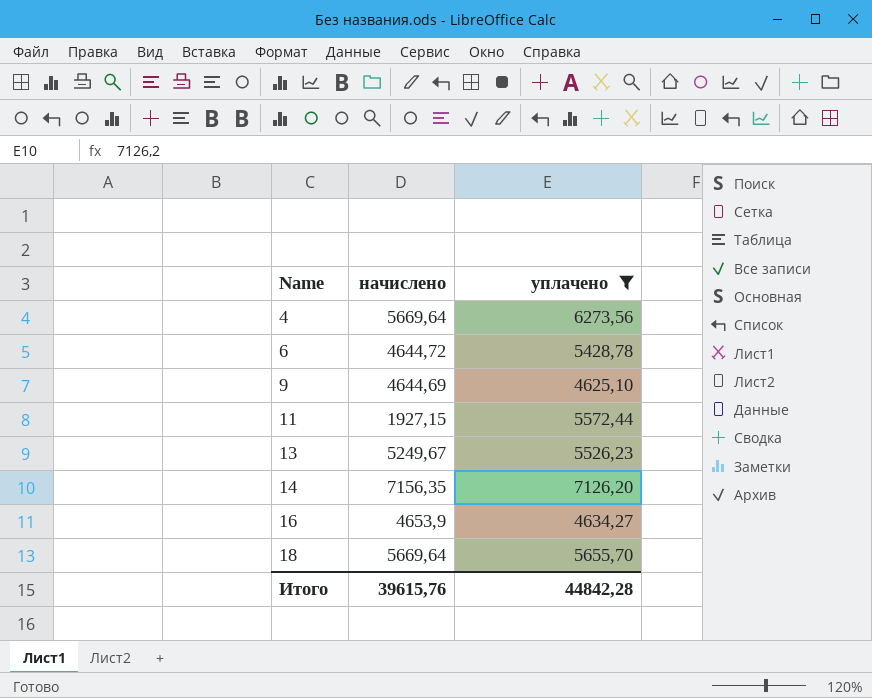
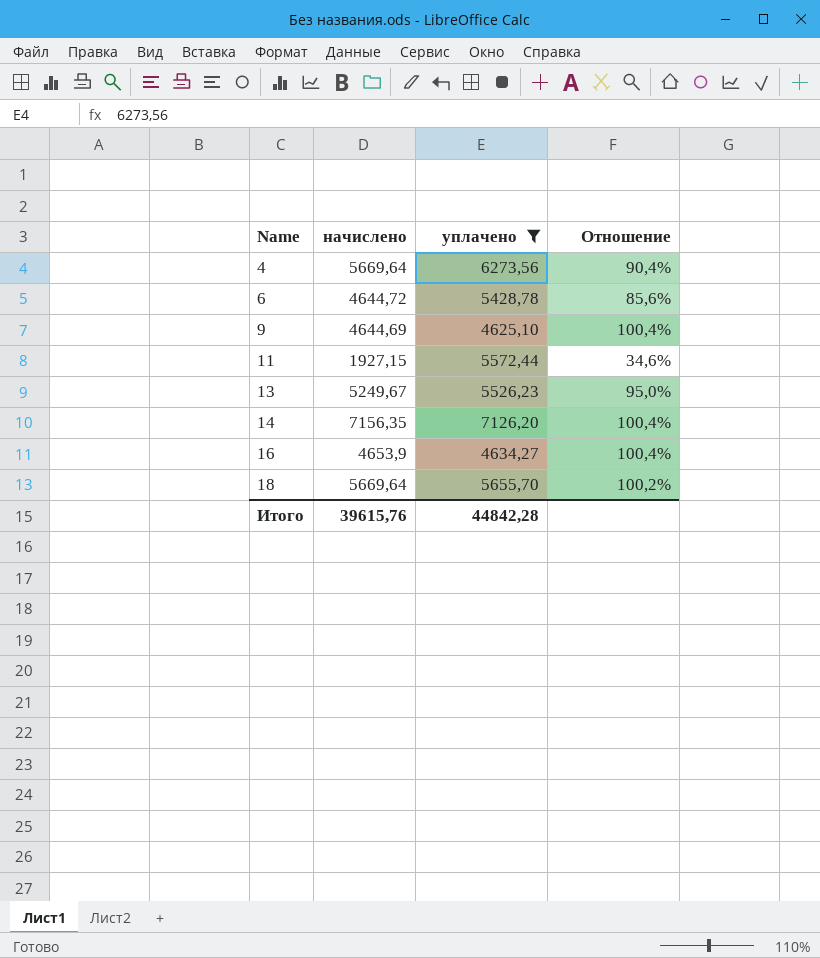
column Отношение | formula: none -> [начислено] / [уплачено]

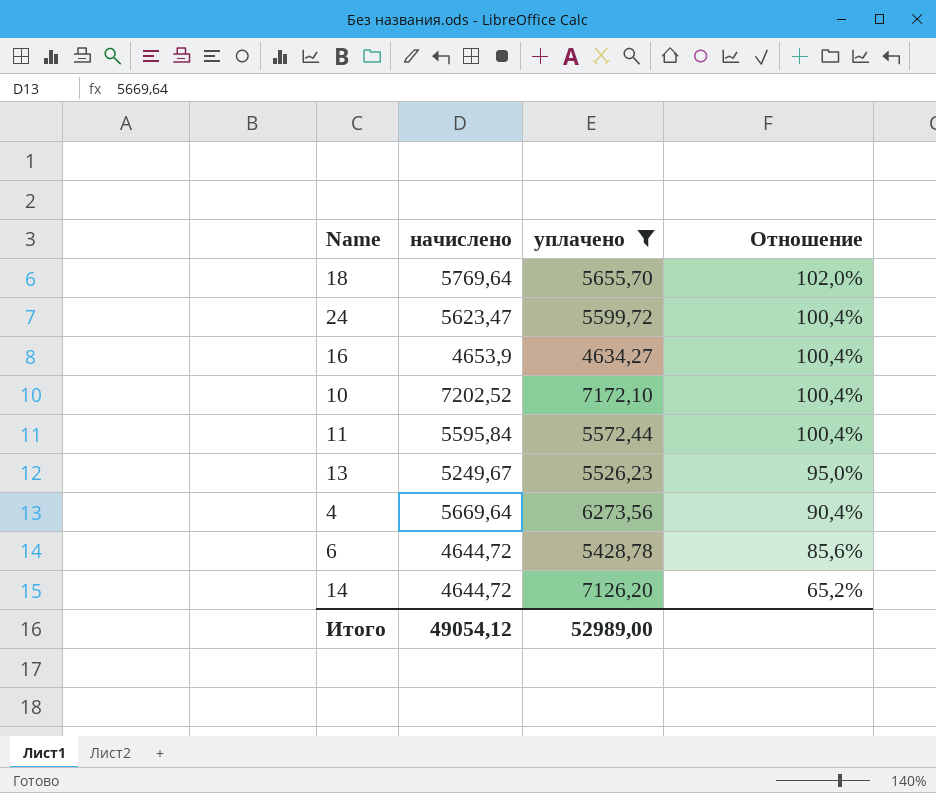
row order: Name ascending -> Отношение descending
row 9: 4644,69 | 4625,10 | 100,4% -> none
18 | начислено: 5669,64 -> 5769,64
18 | Отношение: 100,2% -> 102,0%
row 24: none -> 5623,47 | 5599,72 | 100,4%
row 10: none -> 7202,52 | 7172,10 | 100,4%
11 | начислено: 1927,15 -> 5595,84
11 | Отношение: 34,6% -> 100,4%
14 | начислено: 7156,35 -> 4644,72
14 | Отношение: 100,4% -> 65,2%
Итого | начислено: 39615,76 -> 49054,12
Итого | уплачено: 44842,28 -> 52989,00

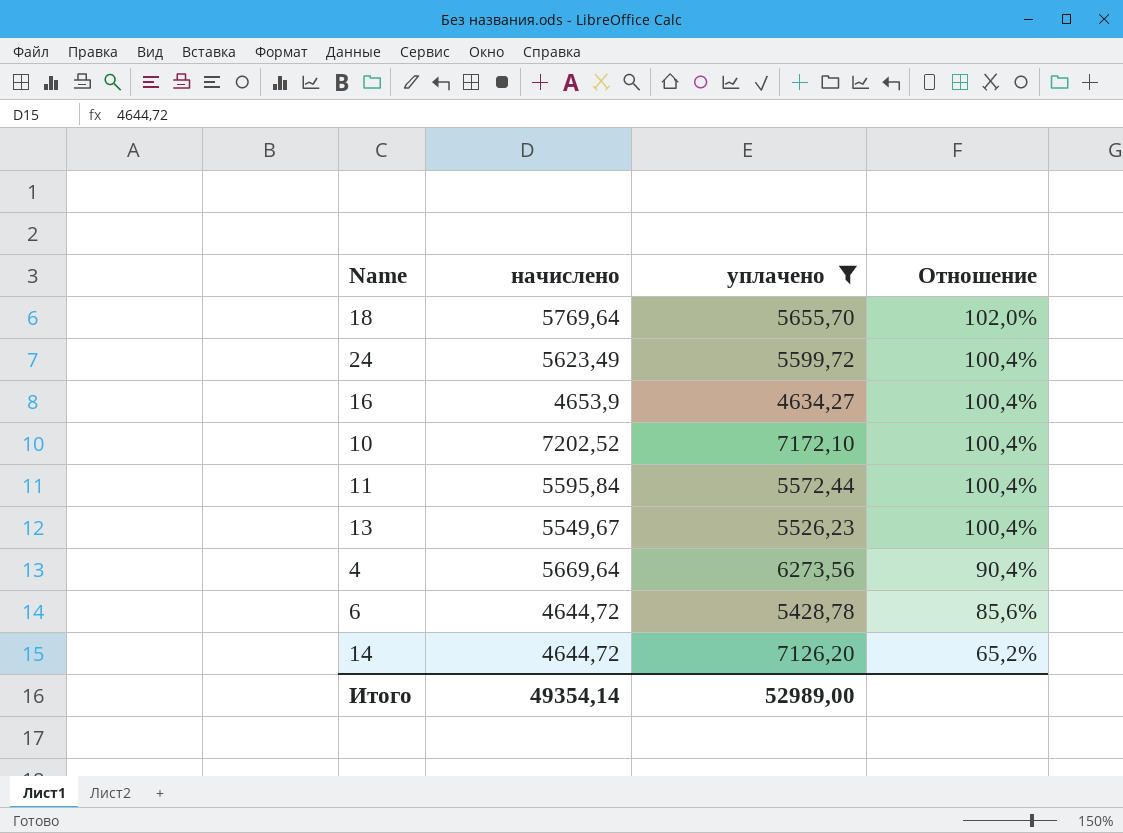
24 | начислено: 5623,47 -> 5623,49
13 | начислено: 5249,67 -> 5549,67
13 | Отношение: 95,0% -> 100,4%
Итого | начислено: 49054,12 -> 49354,14

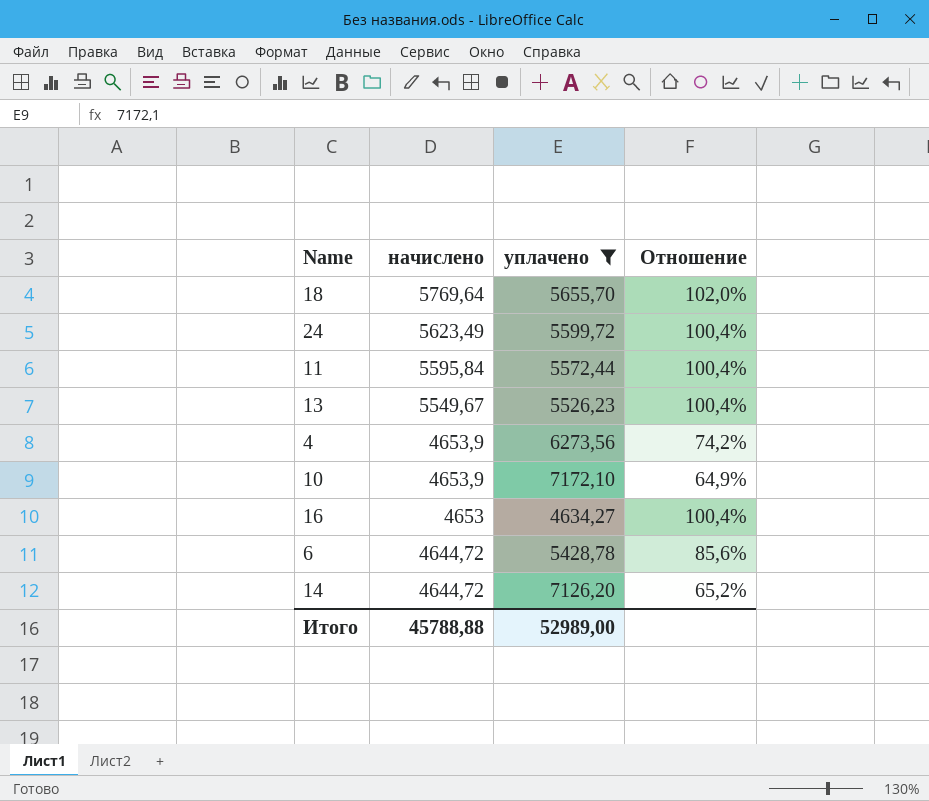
row order: Отношение descending -> начислено descending
4 | начислено: 5669,64 -> 4653,9
4 | Отношение: 90,4% -> 74,2%
10 | начислено: 7202,52 -> 4653,9
10 | Отношение: 100,4% -> 64,9%
16 | начислено: 4653,9 -> 4653
Итого | начислено: 49354,14 -> 45788,88

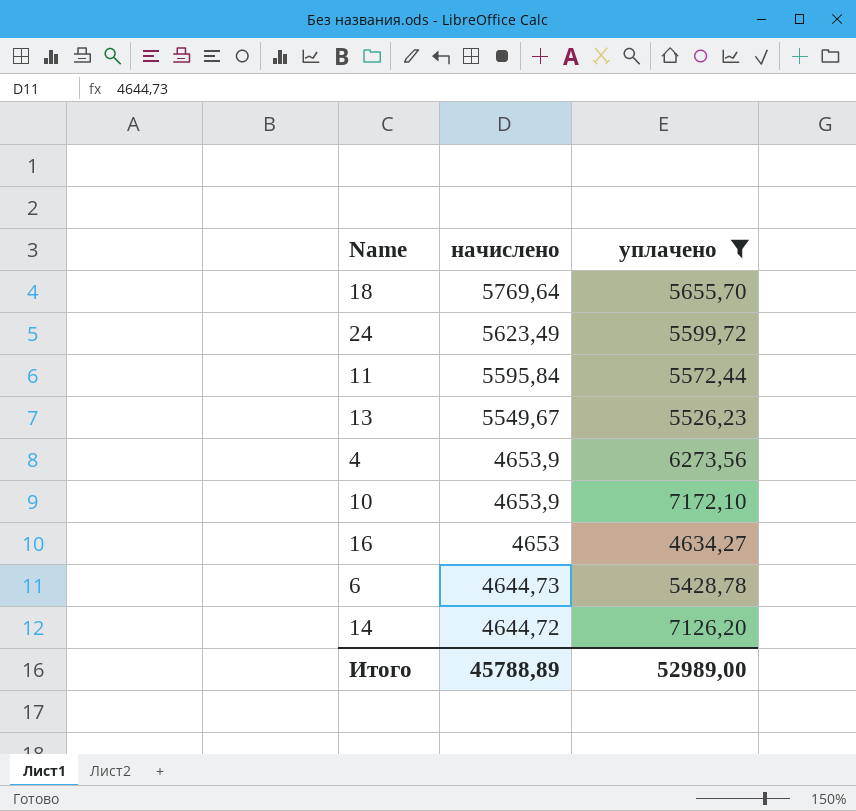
column Отношение | formula: [начислено] / [уплачено] -> none
6 | начислено: 4644,72 -> 4644,73
Итого | начислено: 45788,88 -> 45788,89

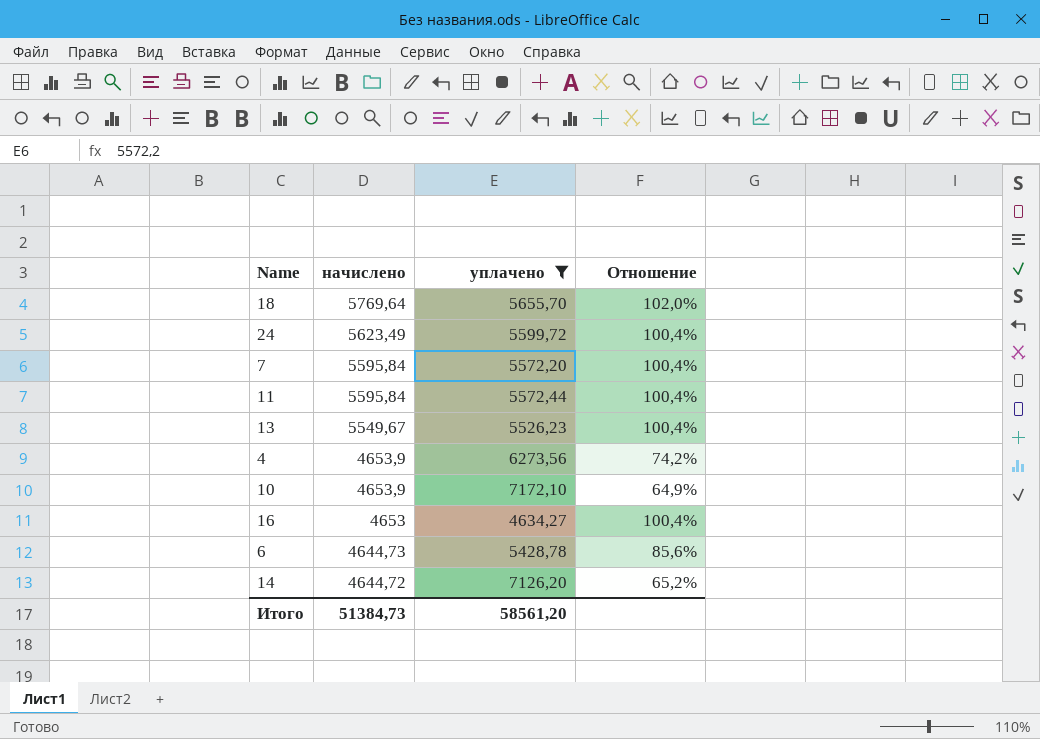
column Отношение | formula: none -> [начислено] / [уплачено]
row 7: none -> 5595,84 | 5572,20 | 100,4%
Итого | начислено: 45788,89 -> 51384,73
Итого | уплачено: 52989,00 -> 58561,20

